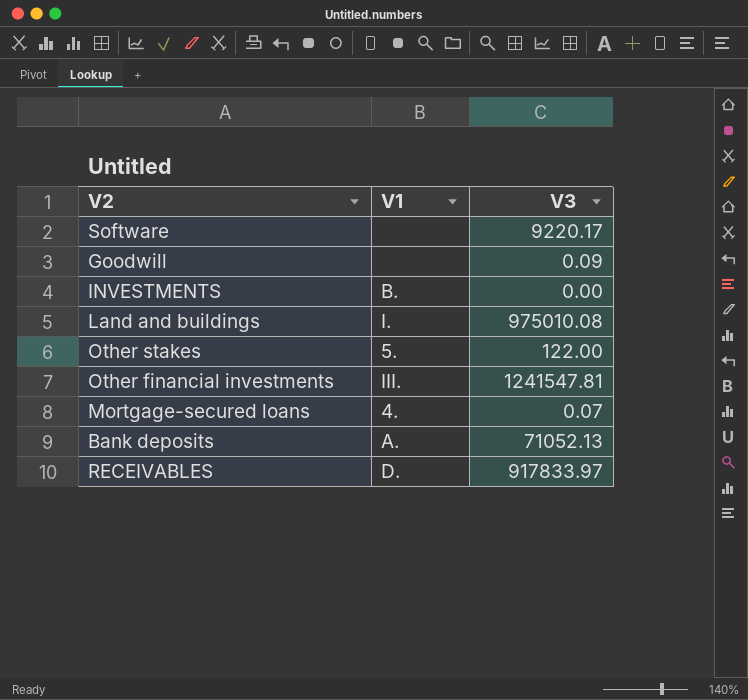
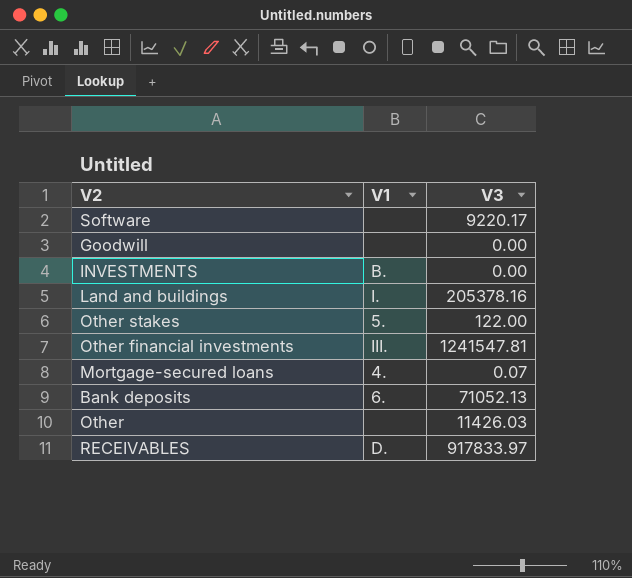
Goodwill | V3: 0.09 -> 0.00
Land and buildings | V3: 975010.08 -> 205378.16
Bank deposits | V1: А. -> 6.
row Other: none -> none | 11426.03

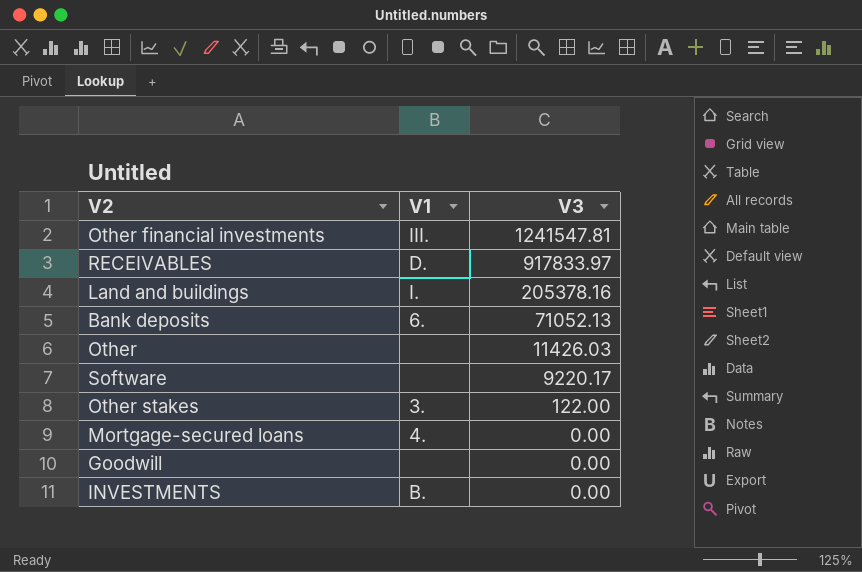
row order: none -> V3 descending
Other stakes | V1: 5. -> 3.
Mortgage-secured loans | V3: 0.07 -> 0.00

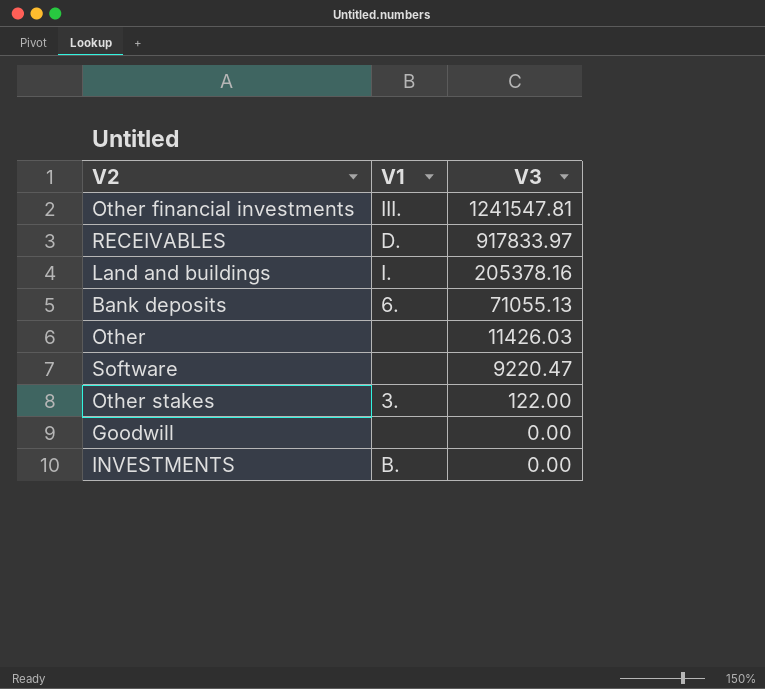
row Mortgage-secured loans: 4. | 0.00 -> none
Bank deposits | V3: 71052.13 -> 71055.13
Software | V3: 9220.17 -> 9220.47

